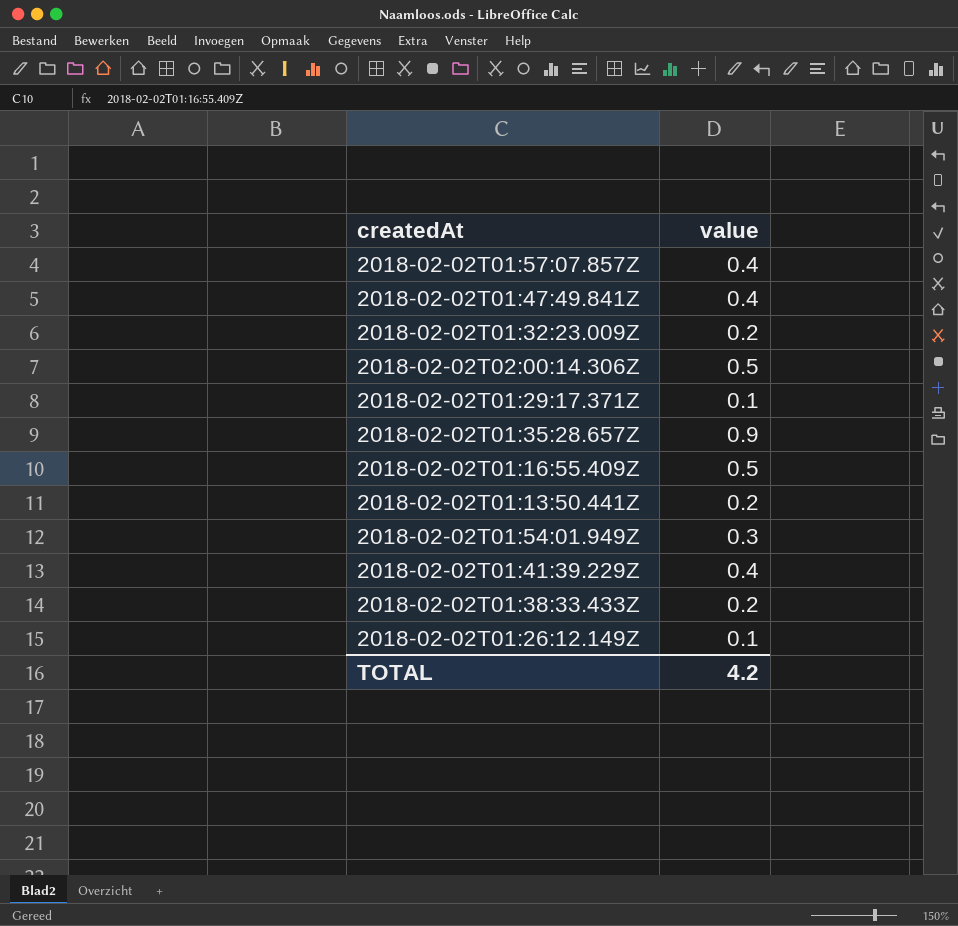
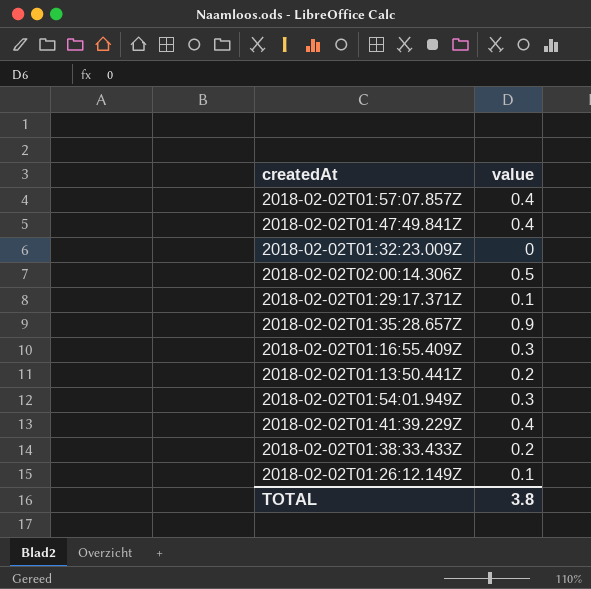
2018-02-02T01:32:23.009Z | value: 0.2 -> 0
2018-02-02T01:16:55.409Z | value: 0.5 -> 0.3
TOTAL | value: 4.2 -> 3.8

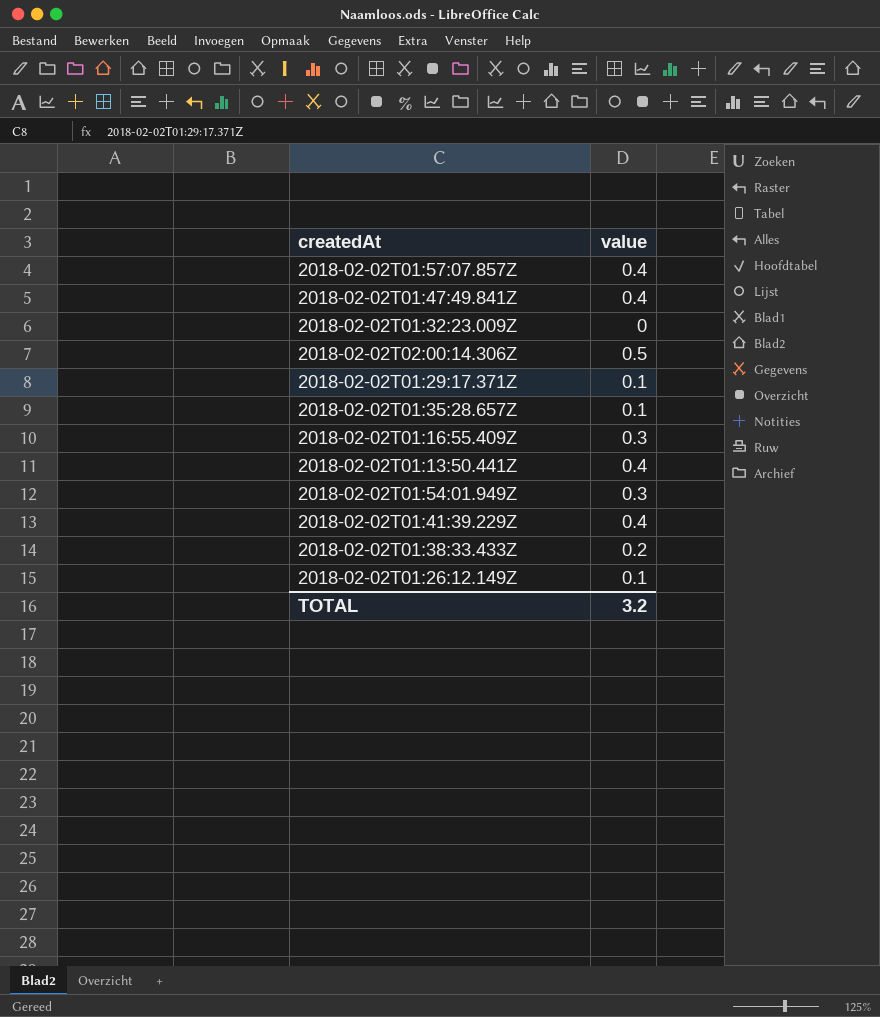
2018-02-02T01:35:28.657Z | value: 0.9 -> 0.1
2018-02-02T01:13:50.441Z | value: 0.2 -> 0.4
TOTAL | value: 3.8 -> 3.2

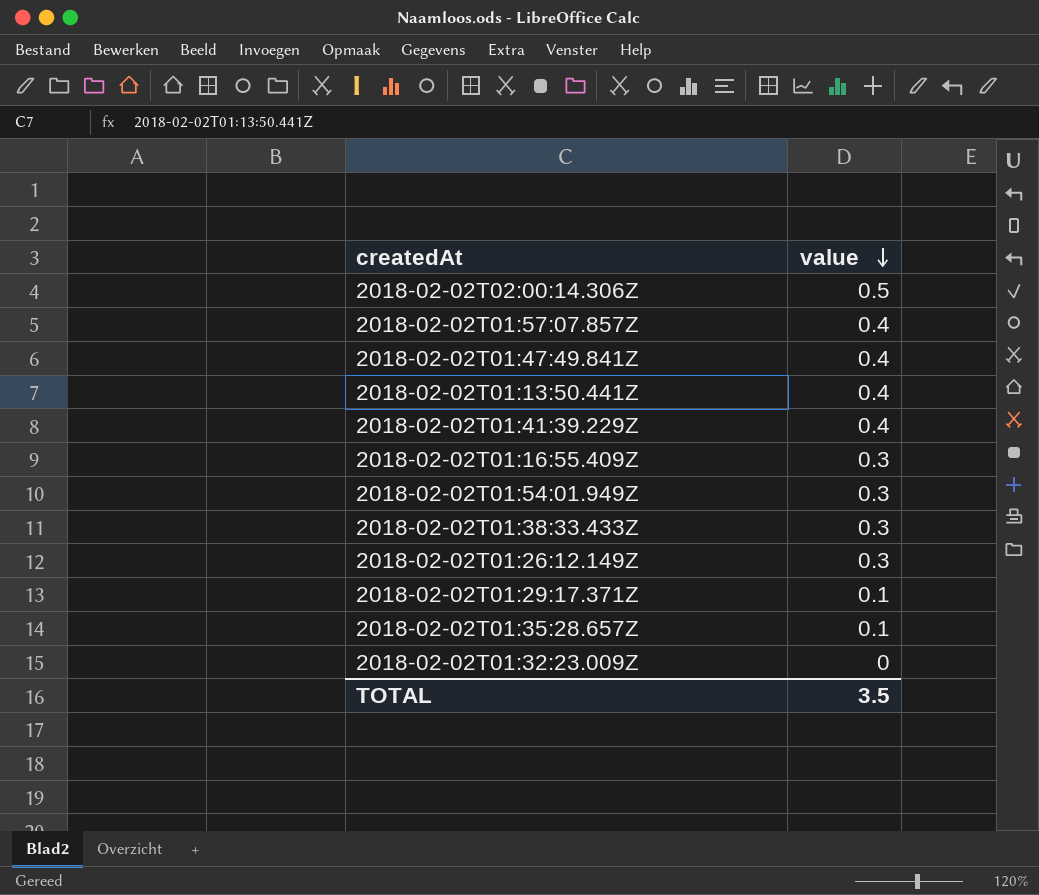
row order: none -> value descending
2018-02-02T01:38:33.433Z | value: 0.2 -> 0.3
2018-02-02T01:26:12.149Z | value: 0.1 -> 0.3
TOTAL | value: 3.2 -> 3.5

